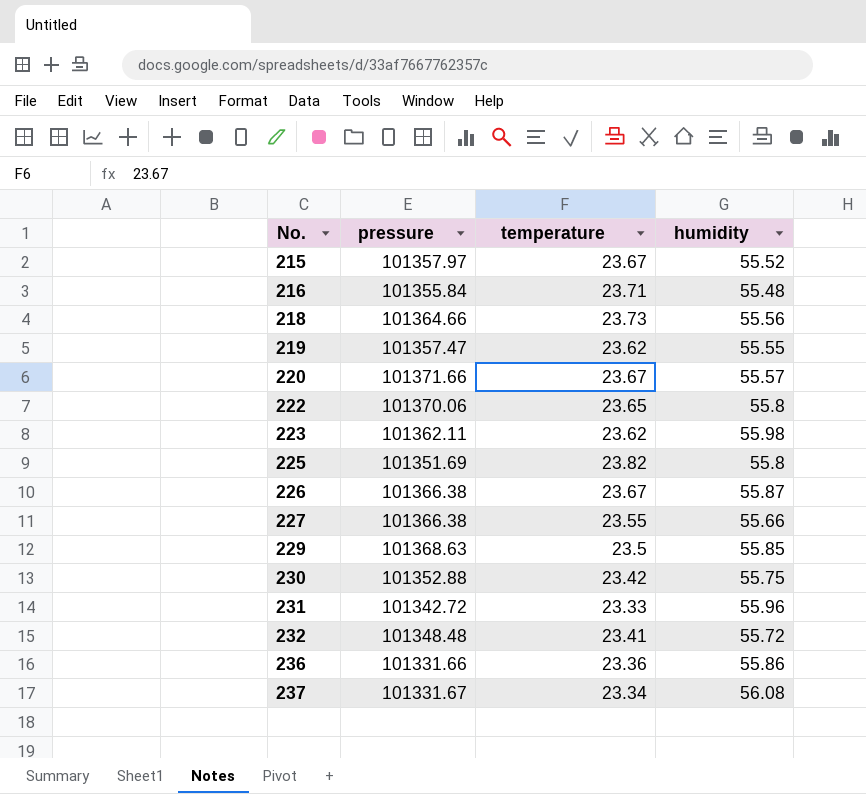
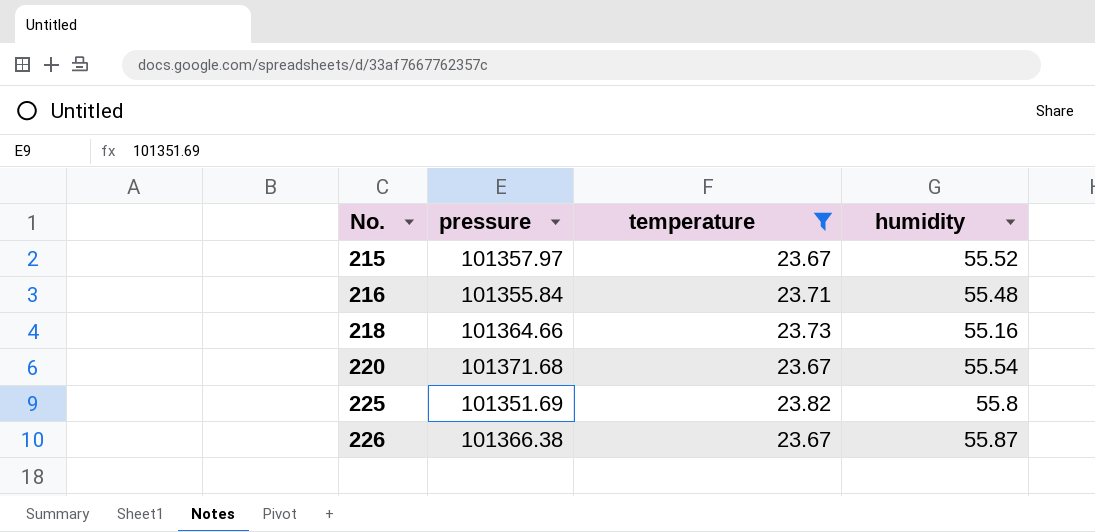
filter: none -> temperature >= 23.67
218 | humidity: 55.56 -> 55.16
220 | pressure: 101371.66 -> 101371.68
220 | humidity: 55.57 -> 55.54

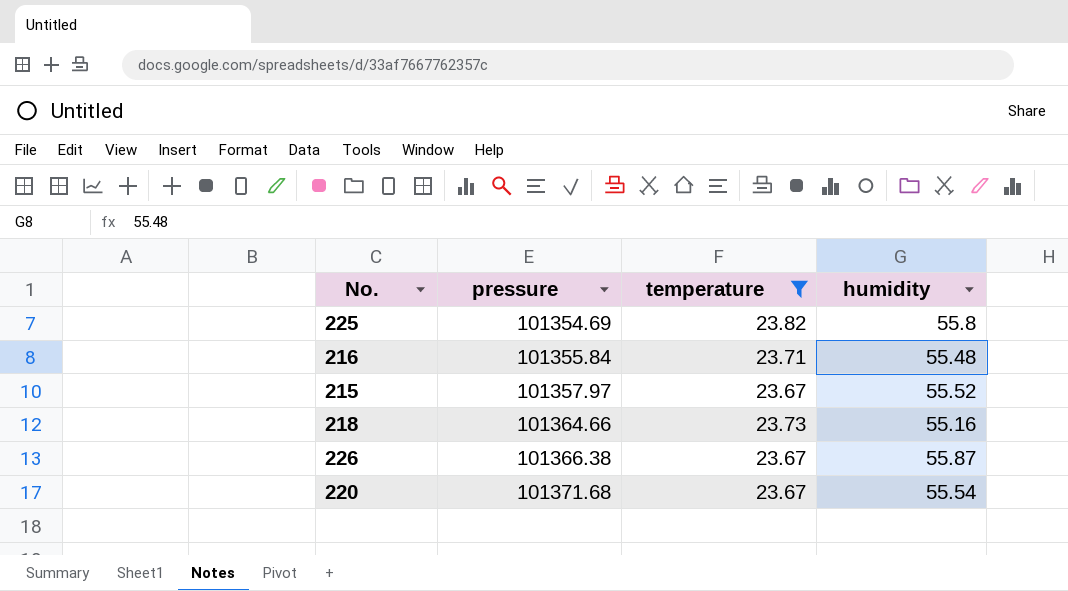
row order: No. ascending -> pressure ascending
225 | pressure: 101351.69 -> 101354.69

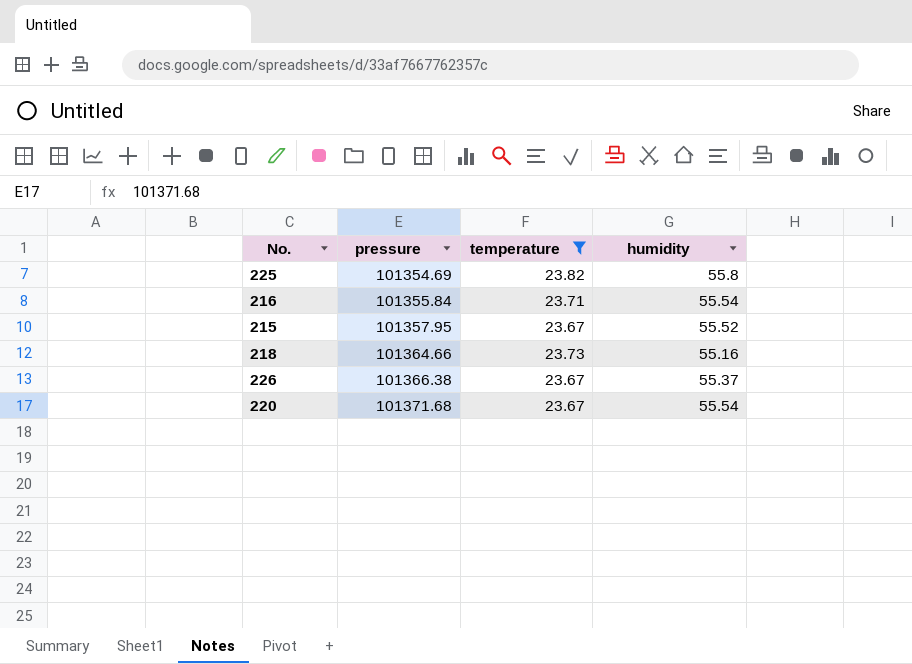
216 | humidity: 55.48 -> 55.54
215 | pressure: 101357.97 -> 101357.95
226 | humidity: 55.87 -> 55.37

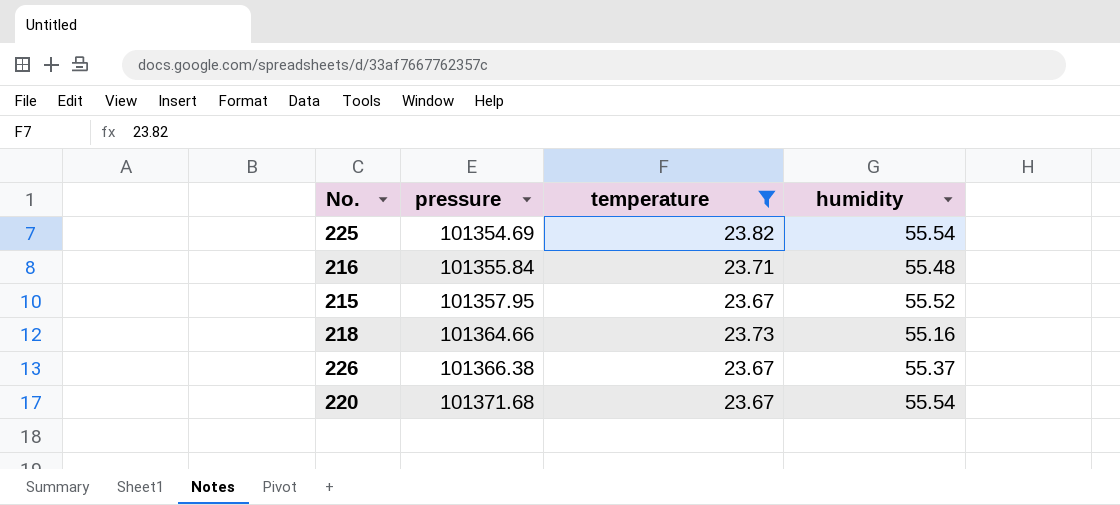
225 | humidity: 55.8 -> 55.54
216 | humidity: 55.54 -> 55.48

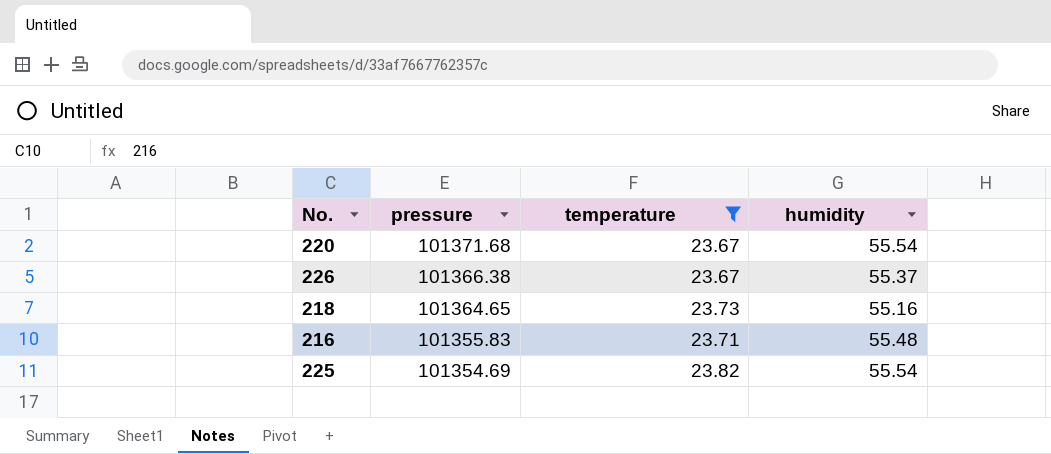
row order: pressure ascending -> pressure descending
row 215: 101357.95 | 23.67 | 55.52 -> none
218 | pressure: 101364.66 -> 101364.65
216 | pressure: 101355.84 -> 101355.83

